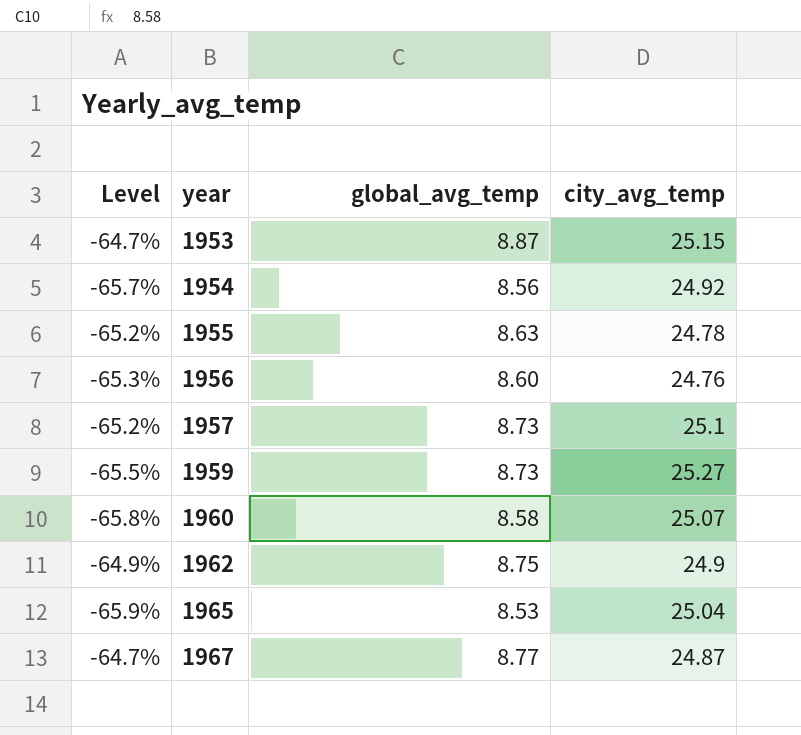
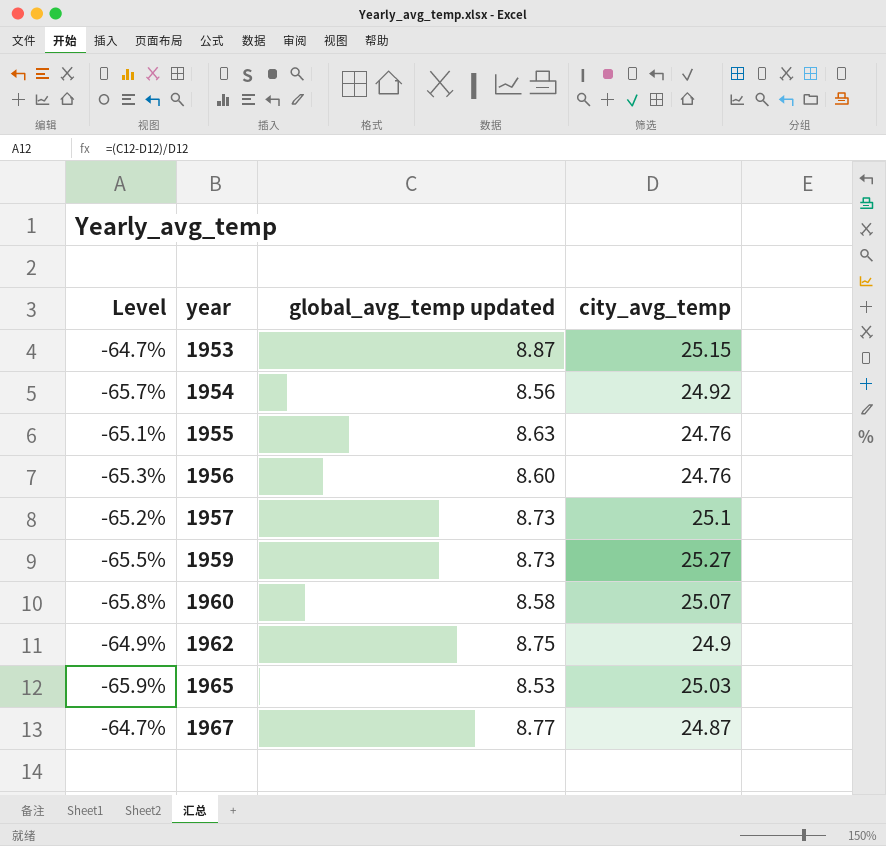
column name: global_avg_temp -> global_avg_temp updated
1955 | Level: -65.2% -> -65.1%
1955 | city_avg_temp: 24.78 -> 24.76
1965 | city_avg_temp: 25.04 -> 25.03

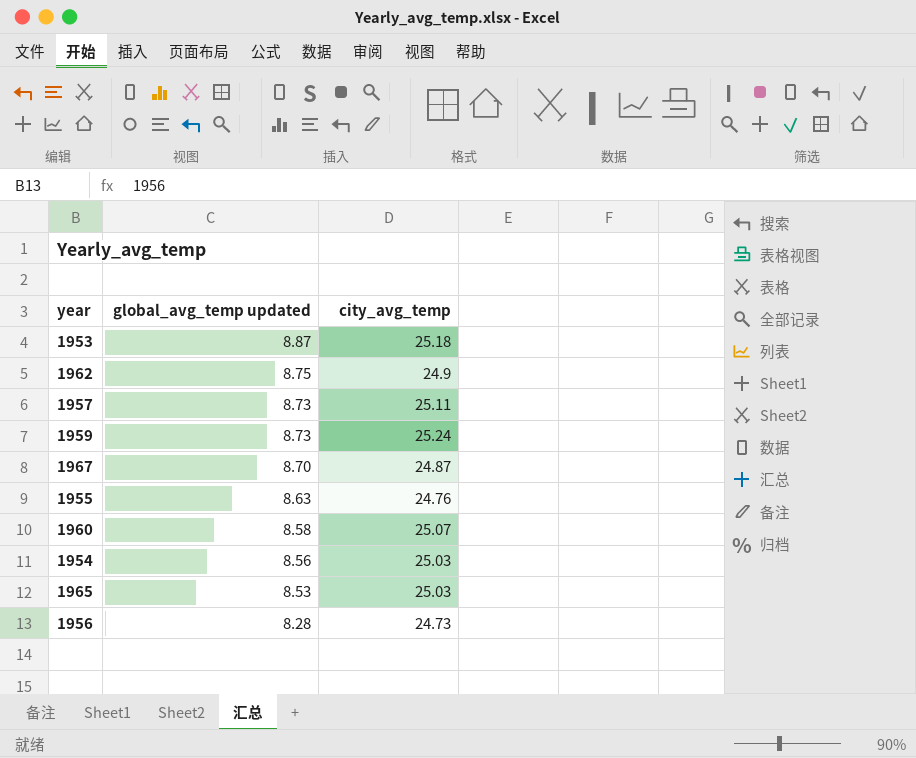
row order: year ascending -> global_avg_temp updated descending
column Level | formula: ([global_avg_temp updated] - [city_avg_temp]) / [city_avg_temp] -> none
1953 | city_avg_temp: 25.15 -> 25.18
1957 | city_avg_temp: 25.1 -> 25.11
1959 | city_avg_temp: 25.27 -> 25.24
1967 | global_avg_temp updated: 8.77 -> 8.70
1954 | city_avg_temp: 24.92 -> 25.03
1956 | global_avg_temp updated: 8.60 -> 8.28
1956 | city_avg_temp: 24.76 -> 24.73

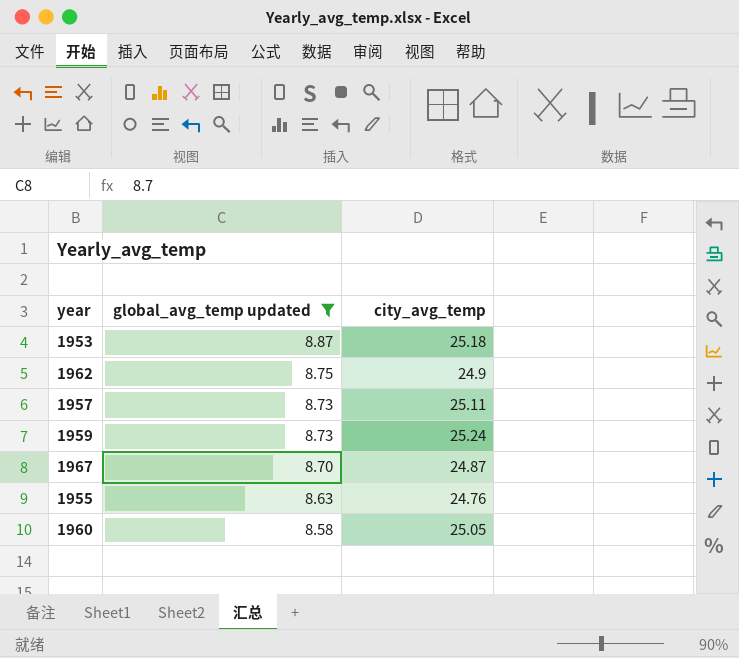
filter: none -> global_avg_temp updated >= 8.58
1960 | city_avg_temp: 25.07 -> 25.05

